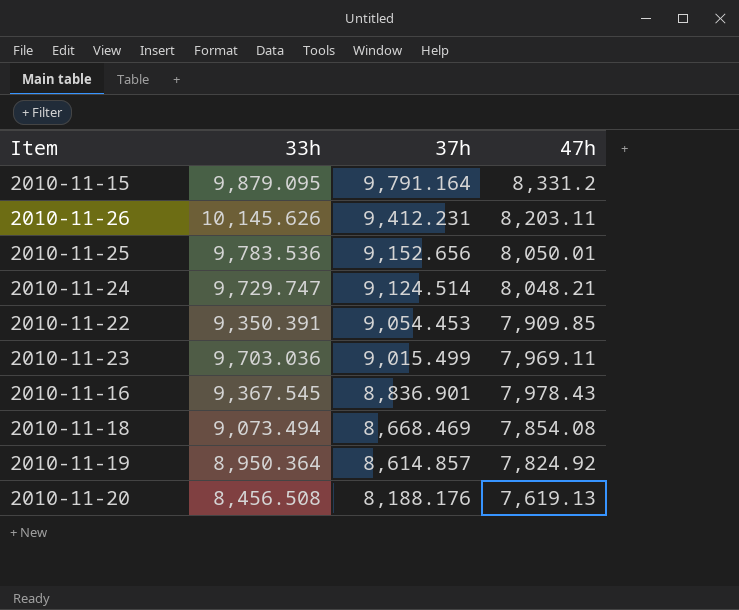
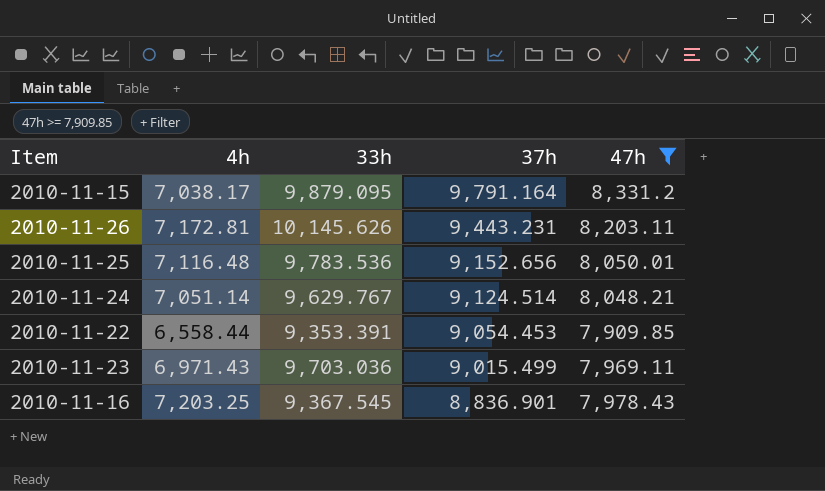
filter: none -> 47h >= 7,909.85
column 4h | position: none -> 2
2010-11-26 | 37h: 9,412.231 -> 9,443.231
2010-11-24 | 33h: 9,729.747 -> 9,629.767
2010-11-22 | 33h: 9,350.391 -> 9,353.391

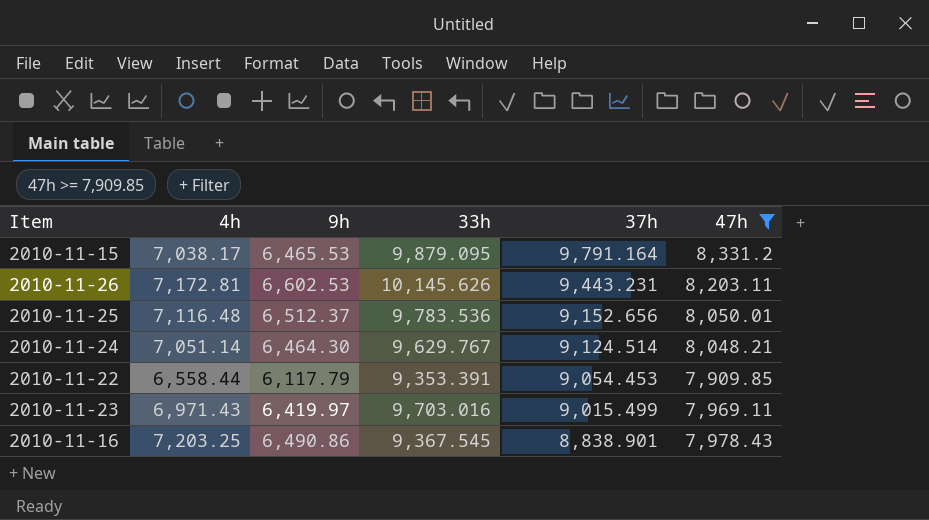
column 9h | position: none -> 3
2010-11-23 | 33h: 9,703.036 -> 9,703.016
2010-11-16 | 37h: 8,836.901 -> 8,838.901

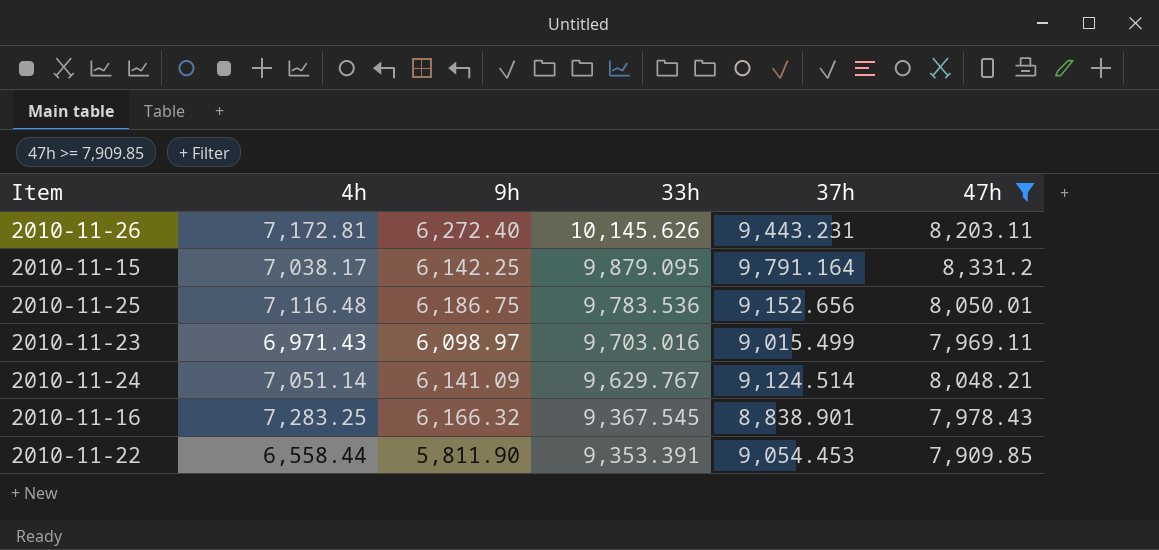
row order: 37h descending -> 33h descending
2010-11-26 | 9h: 6,602.53 -> 6,272.40
2010-11-15 | 9h: 6,465.53 -> 6,142.25
2010-11-25 | 9h: 6,512.37 -> 6,186.75
2010-11-23 | 9h: 6,419.97 -> 6,098.97
2010-11-24 | 9h: 6,464.30 -> 6,141.09
2010-11-16 | 4h: 7,203.25 -> 7,283.25
2010-11-16 | 9h: 6,490.86 -> 6,166.32
2010-11-22 | 9h: 6,117.79 -> 5,811.90

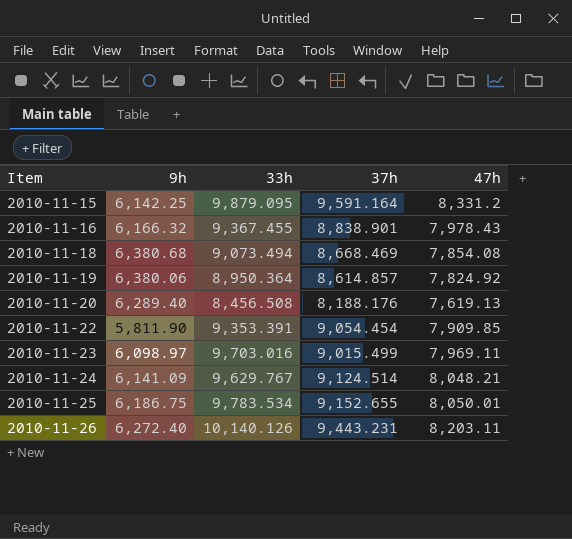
filter: 47h >= 7,909.85 -> none
row order: 33h descending -> Item ascending
column 4h | position: 2 -> none
2010-11-15 | 37h: 9,791.164 -> 9,591.164
2010-11-16 | 33h: 9,367.545 -> 9,367.455
2010-11-22 | 37h: 9,054.453 -> 9,054.454
2010-11-25 | 33h: 9,783.536 -> 9,783.534
2010-11-25 | 37h: 9,152.656 -> 9,152.655
2010-11-26 | 33h: 10,145.626 -> 10,140.126

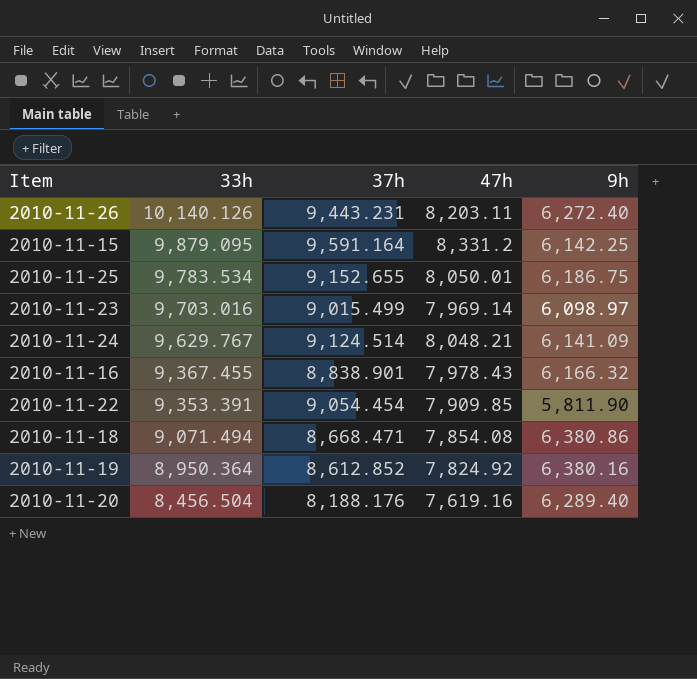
row order: Item ascending -> 33h descending
column 9h | position: 2 -> 5
2010-11-23 | 47h: 7,969.11 -> 7,969.14
2010-11-18 | 33h: 9,073.494 -> 9,071.494
2010-11-18 | 37h: 8,668.469 -> 8,668.471
2010-11-18 | 9h: 6,380.68 -> 6,380.86
2010-11-19 | 37h: 8,614.857 -> 8,612.852
2010-11-19 | 9h: 6,380.06 -> 6,380.16
2010-11-20 | 33h: 8,456.508 -> 8,456.504
2010-11-20 | 47h: 7,619.13 -> 7,619.16

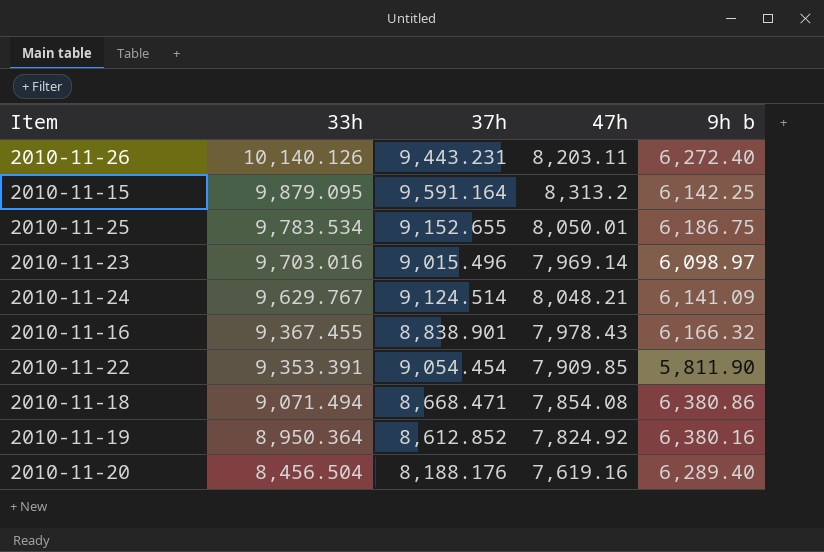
column name: 9h -> 9h b
2010-11-15 | 47h: 8,331.2 -> 8,313.2
2010-11-23 | 37h: 9,015.499 -> 9,015.496

